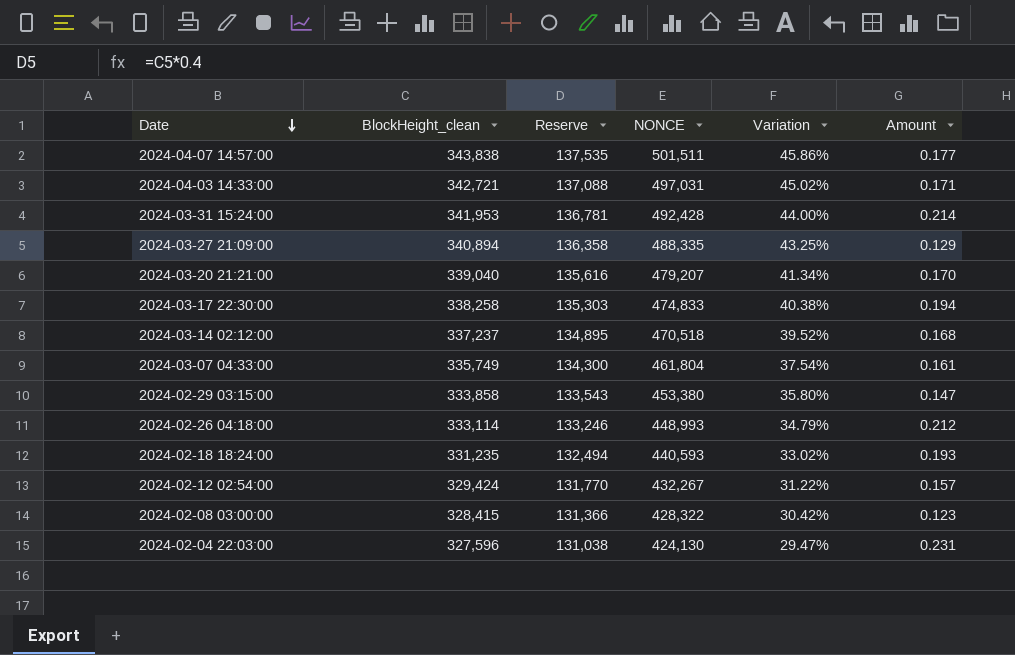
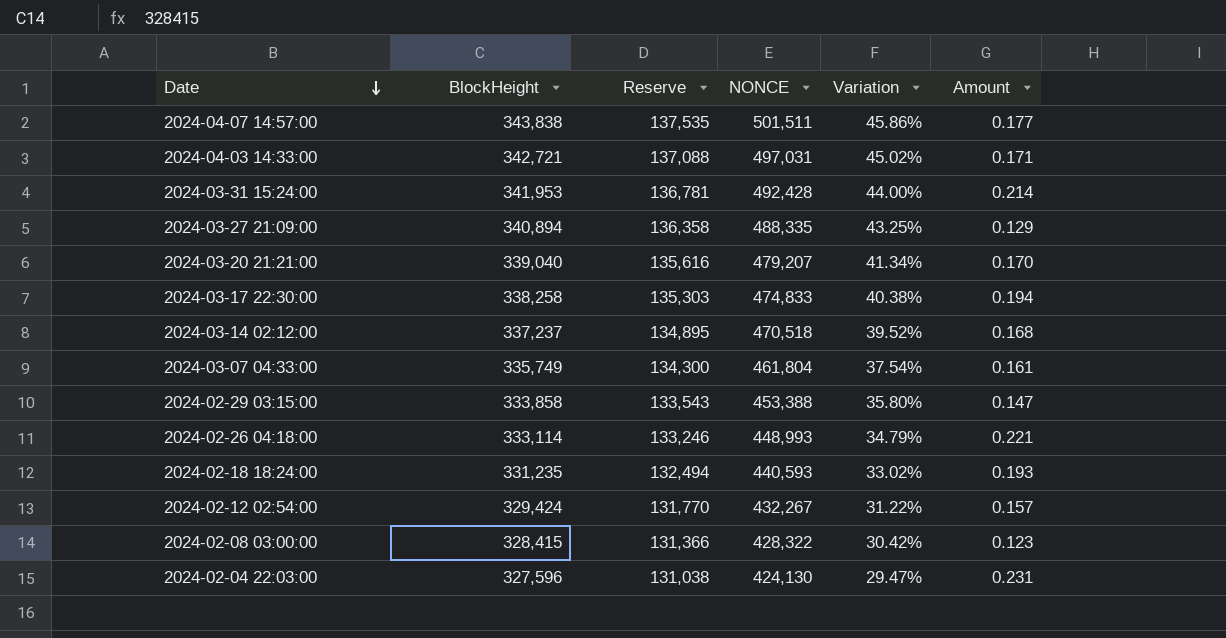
column name: BlockHeight_clean -> BlockHeight
2024-02-29 03:15:00 | NONCE: 453,380 -> 453,388
2024-02-26 04:18:00 | Amount: 0.212 -> 0.221

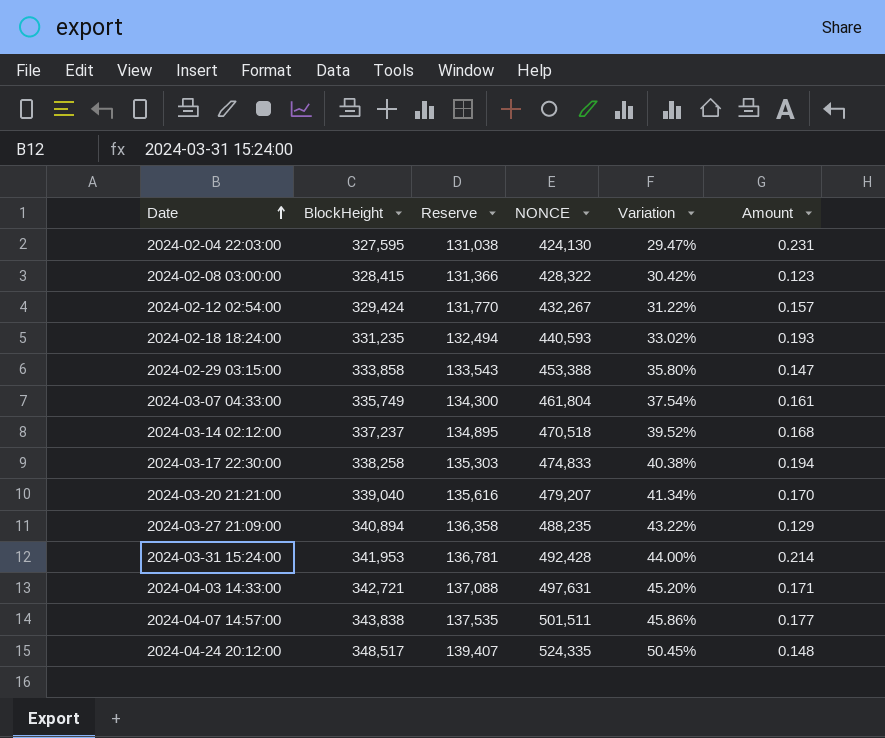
row order: Date descending -> Date ascending
row 2024-02-26 04:18:00: 333,114 | 133,246 | 448,993 | 34.79% | 0.221 -> none
2024-02-04 22:03:00 | BlockHeight: 327,596 -> 327,595
2024-03-27 21:09:00 | NONCE: 488,335 -> 488,235
2024-03-27 21:09:00 | Variation: 43.25% -> 43.22%
2024-04-03 14:33:00 | NONCE: 497,031 -> 497,631
2024-04-03 14:33:00 | Variation: 45.02% -> 45.20%
row 2024-04-24 20:12:00: none -> 348,517 | 139,407 | 524,335 | 50.45% | 0.148

